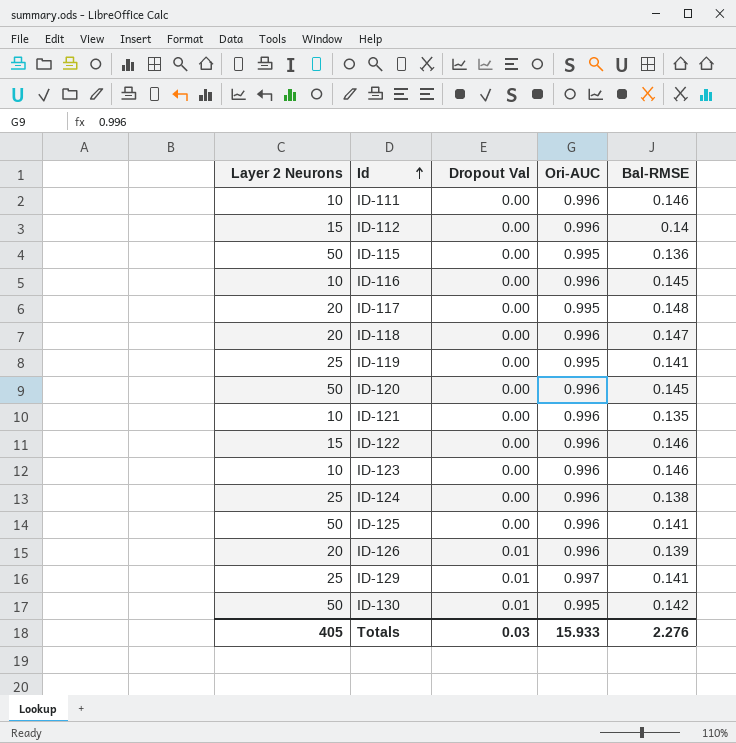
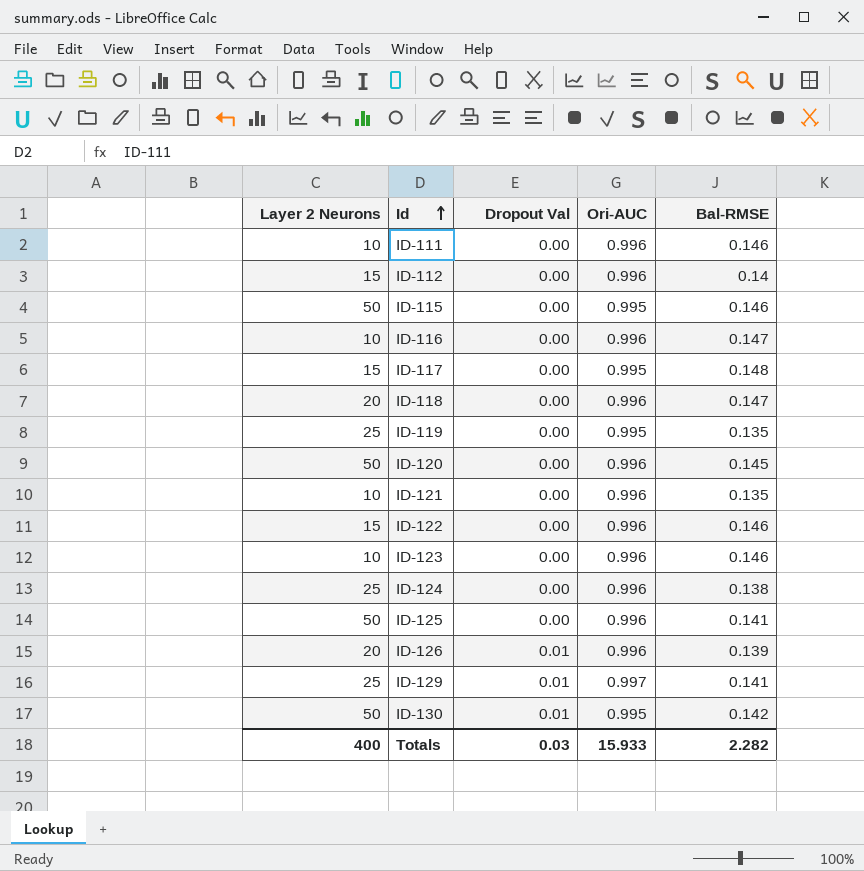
ID-115 | Bal-RMSE: 0.136 -> 0.146
ID-116 | Bal-RMSE: 0.145 -> 0.147
ID-117 | Layer 2 Neurons: 20 -> 15
ID-119 | Bal-RMSE: 0.141 -> 0.135
Totals | Layer 2 Neurons: 405 -> 400
Totals | Bal-RMSE: 2.276 -> 2.282

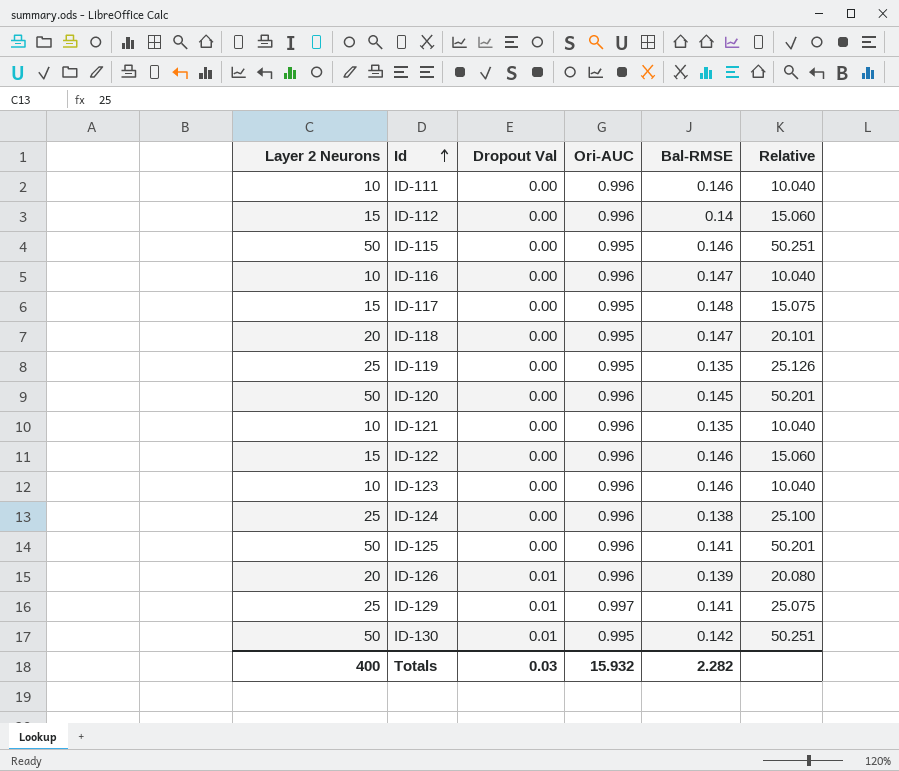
column Relative | formula: none -> [Layer 2 Neurons] / [Ori-AUC]
ID-118 | Ori-AUC: 0.996 -> 0.995
Totals | Ori-AUC: 15.933 -> 15.932

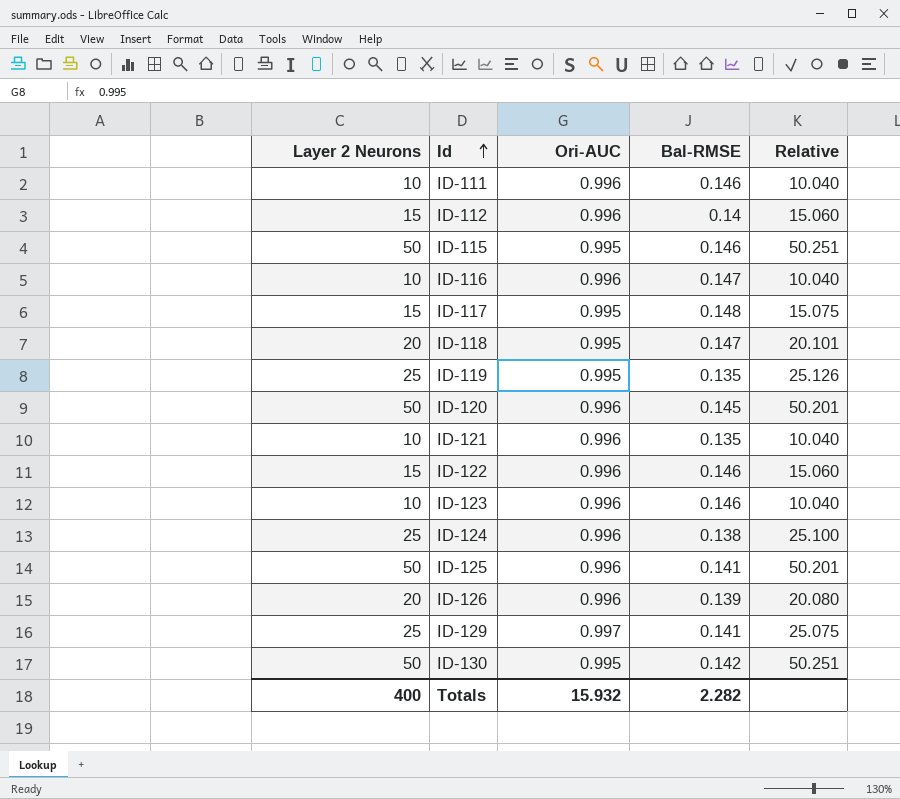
column Dropout Val | position: 3 -> none

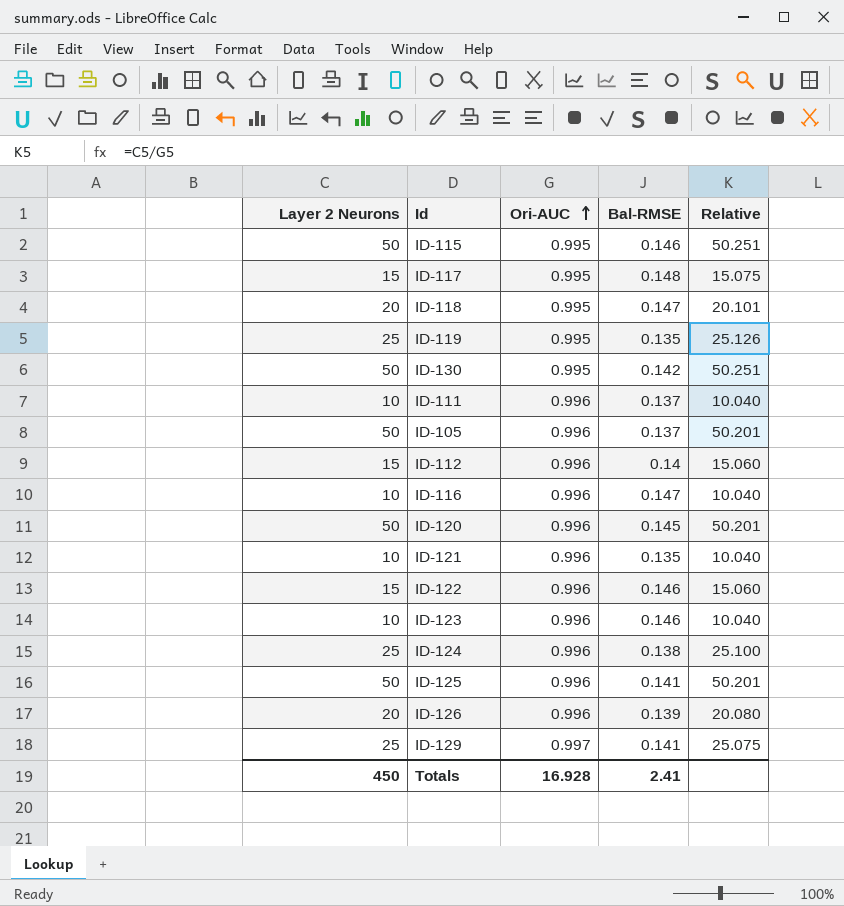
row order: Id ascending -> Ori-AUC ascending
ID-111 | Bal-RMSE: 0.146 -> 0.137
row ID-105: none -> 50 | 0.996 | 0.137 | 50.201
Totals | Layer 2 Neurons: 400 -> 450
Totals | Ori-AUC: 15.932 -> 16.928
Totals | Bal-RMSE: 2.282 -> 2.41

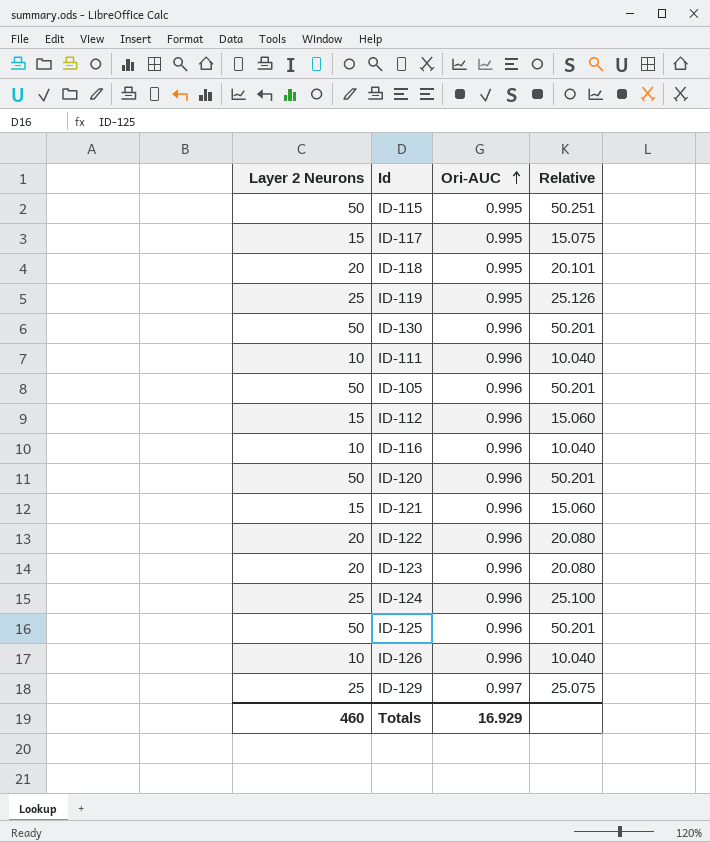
column Bal-RMSE | position: 4 -> none
ID-130 | Ori-AUC: 0.995 -> 0.996
ID-130 | Relative: 50.251 -> 50.201
ID-121 | Layer 2 Neurons: 10 -> 15
ID-121 | Relative: 10.040 -> 15.060
ID-122 | Layer 2 Neurons: 15 -> 20
ID-122 | Relative: 15.060 -> 20.080
ID-123 | Layer 2 Neurons: 10 -> 20
ID-123 | Relative: 10.040 -> 20.080
ID-126 | Layer 2 Neurons: 20 -> 10
ID-126 | Relative: 20.080 -> 10.040
Totals | Layer 2 Neurons: 450 -> 460
Totals | Ori-AUC: 16.928 -> 16.929

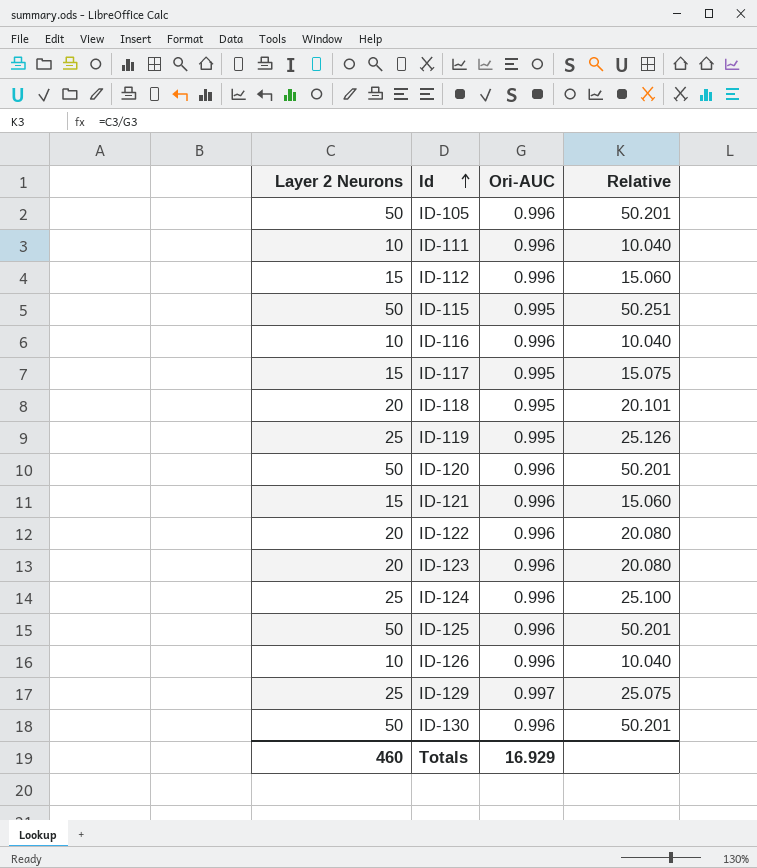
row order: Ori-AUC ascending -> Id ascending

